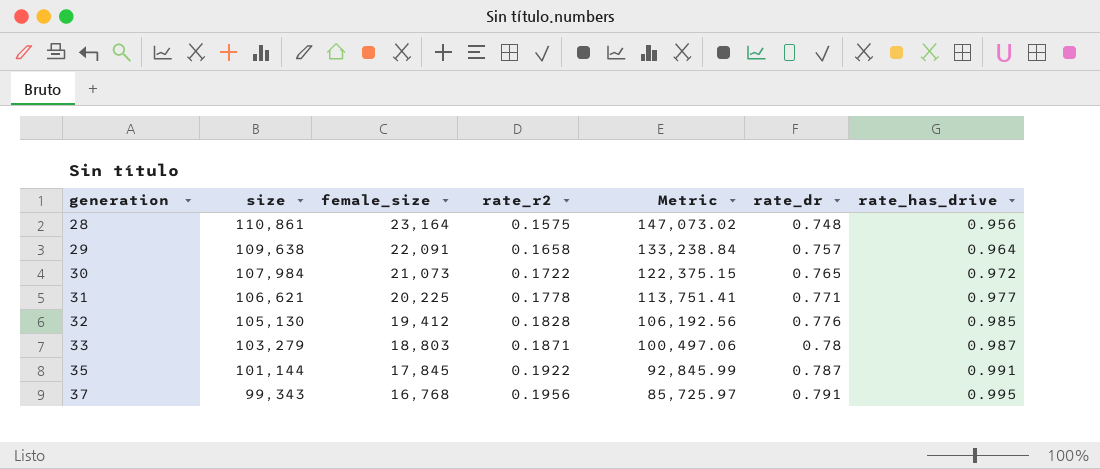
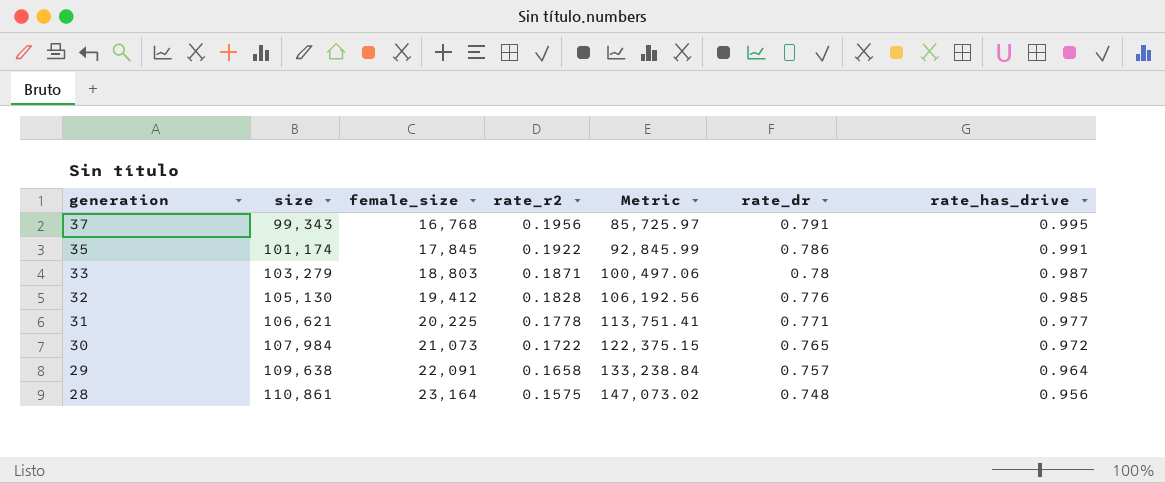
row order: generation ascending -> generation descending
35 | size: 101,144 -> 101,174
35 | rate_dr: 0.787 -> 0.786

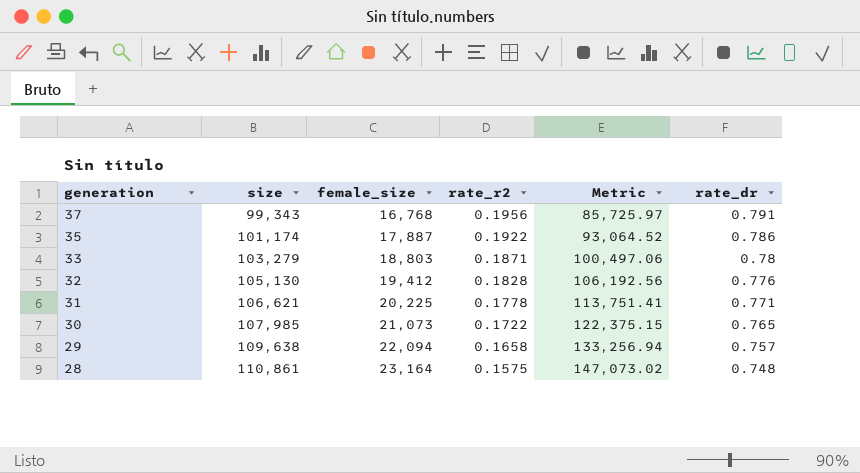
column rate_has_drive | position: 7 -> none
35 | female_size: 17,845 -> 17,887
35 | Metric: 92,845.99 -> 93,064.52
30 | size: 107,984 -> 107,985
29 | female_size: 22,091 -> 22,094
29 | Metric: 133,238.84 -> 133,256.94

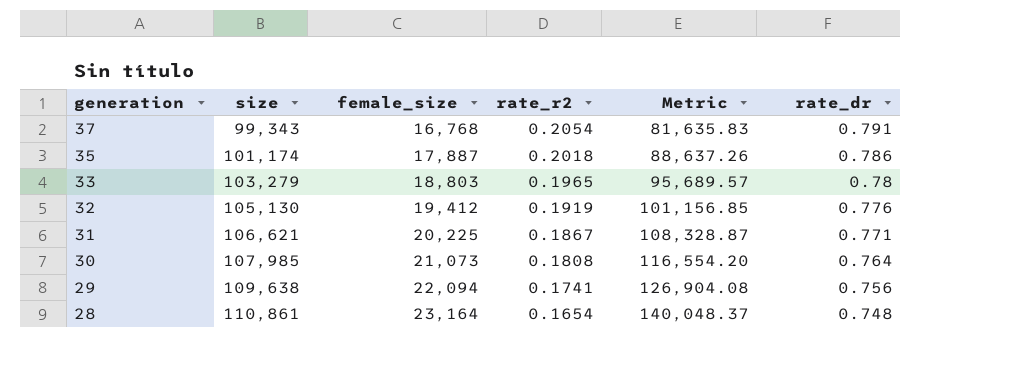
37 | rate_r2: 0.1956 -> 0.2054
37 | Metric: 85,725.97 -> 81,635.83
35 | rate_r2: 0.1922 -> 0.2018
35 | Metric: 93,064.52 -> 88,637.26
33 | rate_r2: 0.1871 -> 0.1965
33 | Metric: 100,497.06 -> 95,689.57
32 | rate_r2: 0.1828 -> 0.1919
32 | Metric: 106,192.56 -> 101,156.85
31 | rate_r2: 0.1778 -> 0.1867
31 | Metric: 113,751.41 -> 108,328.87
30 | rate_r2: 0.1722 -> 0.1808
30 | Metric: 122,375.15 -> 116,554.20
30 | rate_dr: 0.765 -> 0.764
29 | rate_r2: 0.1658 -> 0.1741
29 | Metric: 133,256.94 -> 126,904.08
29 | rate_dr: 0.757 -> 0.756
28 | rate_r2: 0.1575 -> 0.1654
28 | Metric: 147,073.02 -> 140,048.37

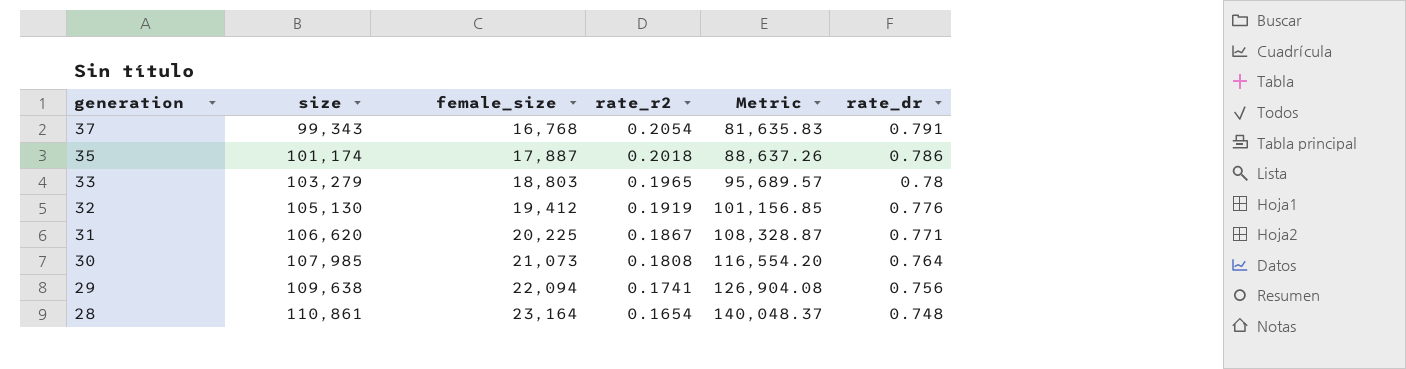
31 | size: 106,621 -> 106,620

